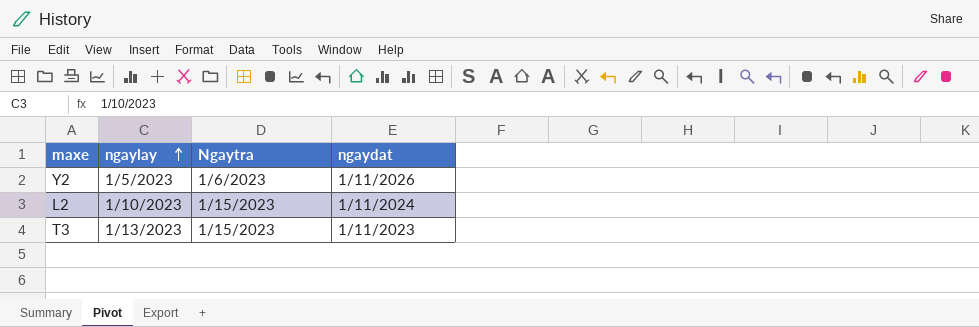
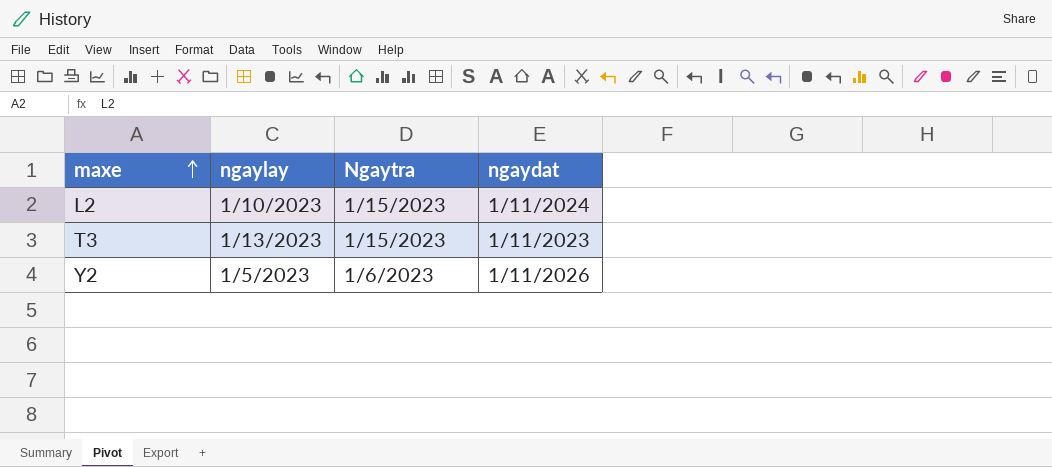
row order: ngaylay ascending -> maxe ascending

